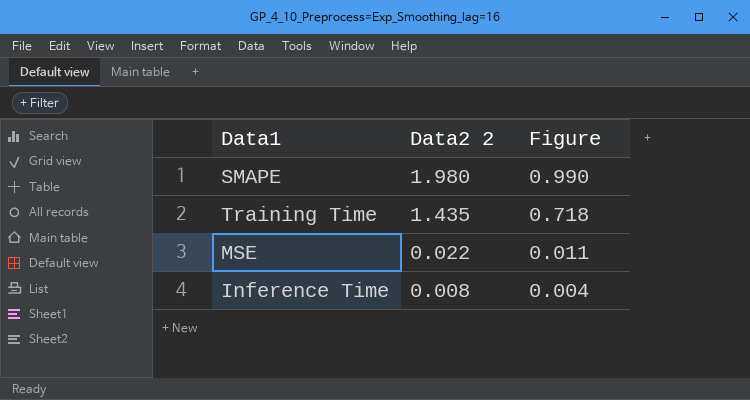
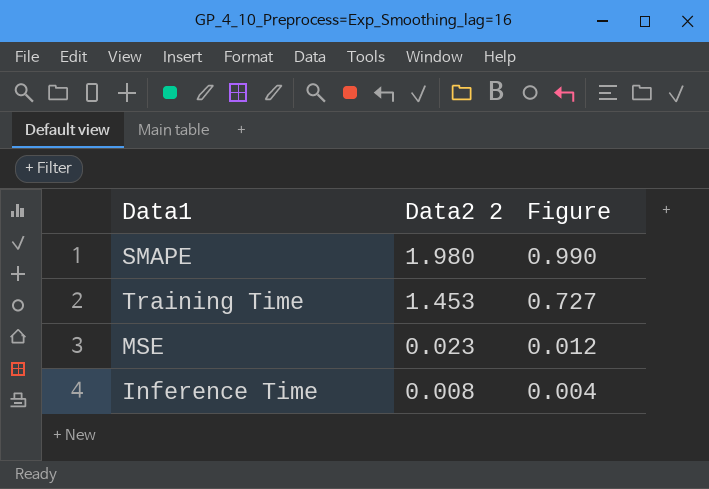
Training Time | Data2 2: 1.435 -> 1.453
Training Time | Figure: 0.718 -> 0.727
MSE | Data2 2: 0.022 -> 0.023
MSE | Figure: 0.011 -> 0.012

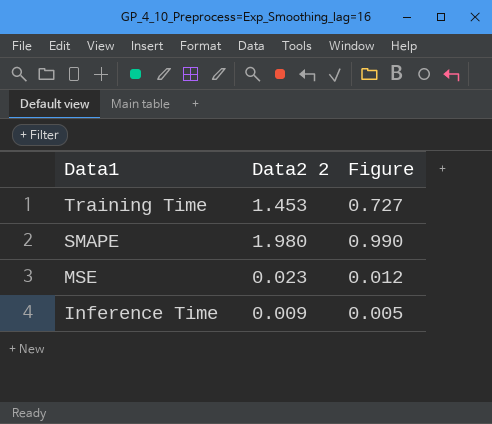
row order: Data2 2 descending -> Data1 descending
Inference Time | Data2 2: 0.008 -> 0.009
Inference Time | Figure: 0.004 -> 0.005

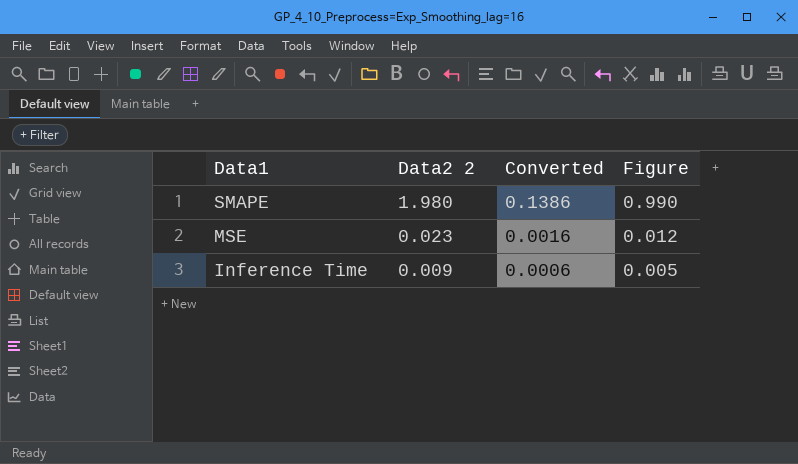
column Converted | formula: none -> [Data2 2] * 0.07
row Training Time: 1.453 | 0.727 -> none

